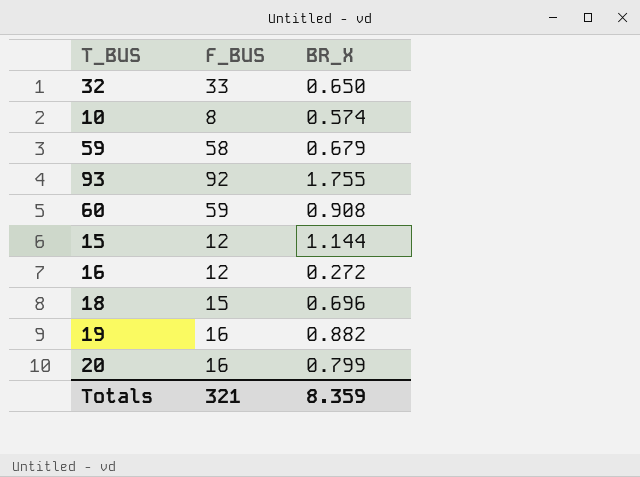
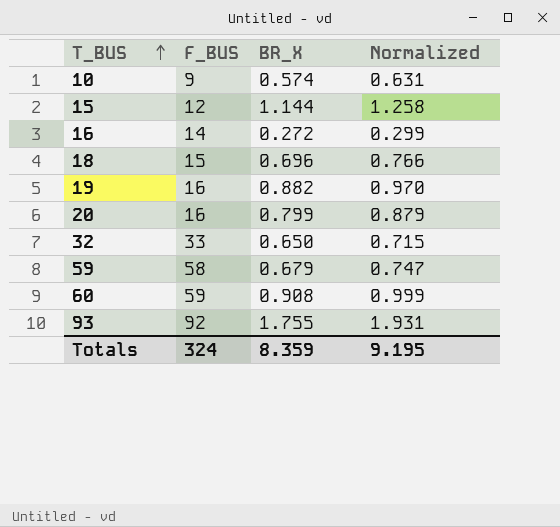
row order: none -> T_BUS ascending
column Normalized | formula: none -> [BR_X] * 1.1
10 | F_BUS: 8 -> 9
16 | F_BUS: 12 -> 14
Totals | F_BUS: 321 -> 324

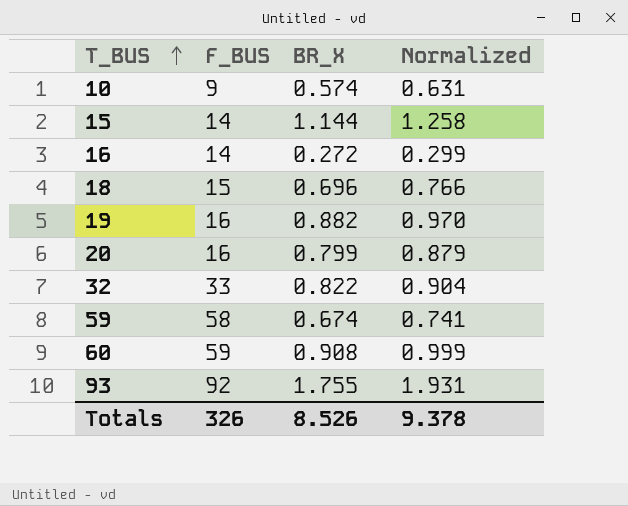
15 | F_BUS: 12 -> 14
32 | BR_X: 0.650 -> 0.822
32 | Normalized: 0.715 -> 0.904
59 | BR_X: 0.679 -> 0.674
59 | Normalized: 0.747 -> 0.741
Totals | F_BUS: 324 -> 326
Totals | BR_X: 8.359 -> 8.526
Totals | Normalized: 9.195 -> 9.378

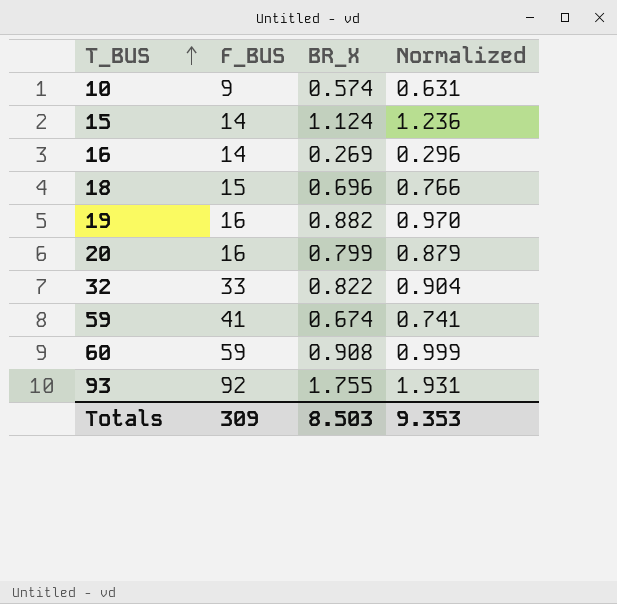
15 | BR_X: 1.144 -> 1.124
15 | Normalized: 1.258 -> 1.236
16 | BR_X: 0.272 -> 0.269
16 | Normalized: 0.299 -> 0.296
59 | F_BUS: 58 -> 41
Totals | F_BUS: 326 -> 309
Totals | BR_X: 8.526 -> 8.503
Totals | Normalized: 9.378 -> 9.353

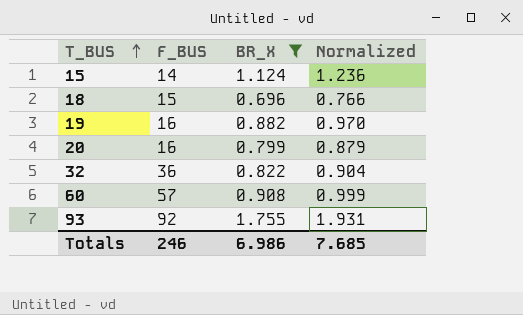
filter: none -> BR_X >= 0.696
32 | F_BUS: 33 -> 36
60 | F_BUS: 59 -> 57
Totals | F_BUS: 309 -> 246
Totals | BR_X: 8.503 -> 6.986
Totals | Normalized: 9.353 -> 7.685

